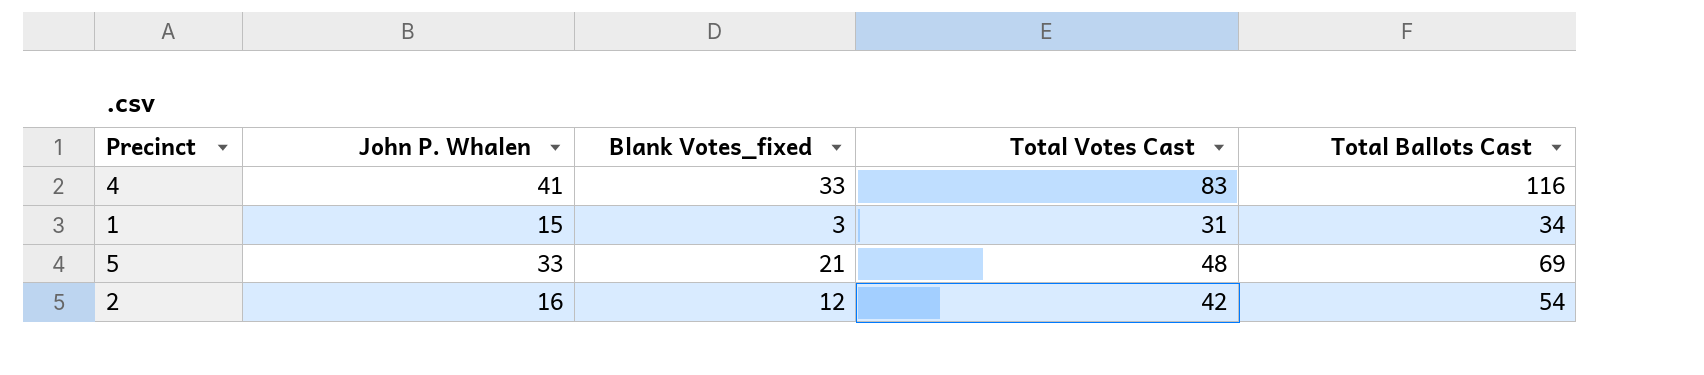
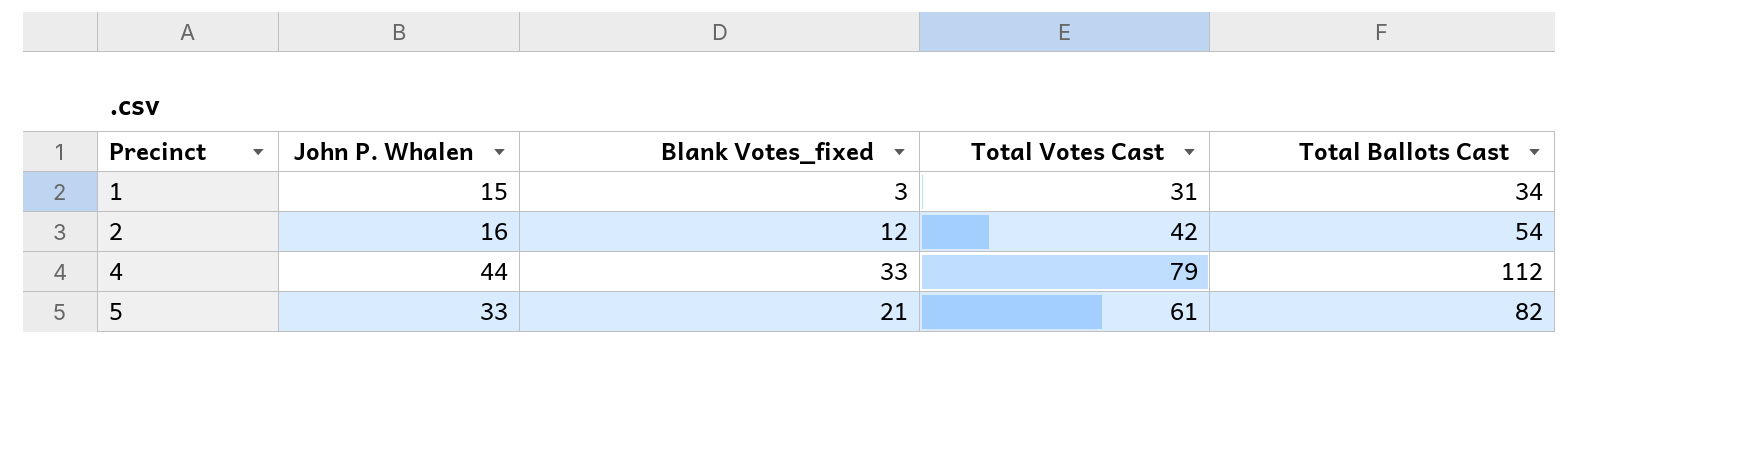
row order: none -> Precinct ascending
4 | John P. Whalen: 41 -> 44
4 | Total Votes Cast: 83 -> 79
4 | Total Ballots Cast: 116 -> 112
5 | Total Votes Cast: 48 -> 61
5 | Total Ballots Cast: 69 -> 82

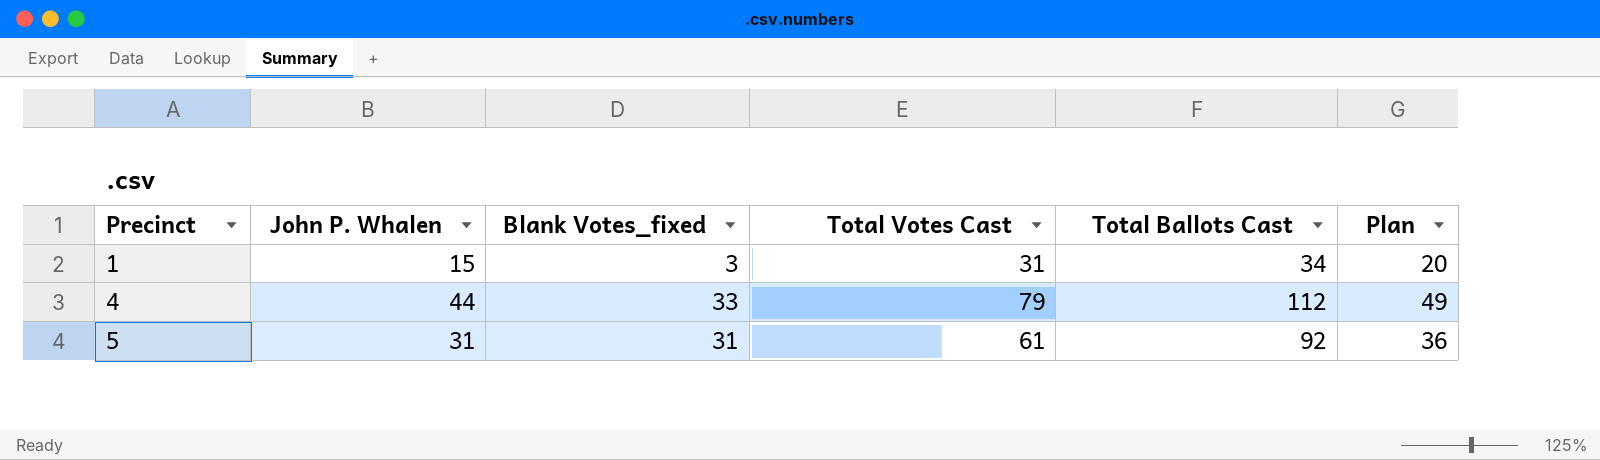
column Plan | formula: none -> [John P. Whalen] + 5
row 2: 16 | 12 | 42 | 54 -> none
5 | John P. Whalen: 33 -> 31
5 | Blank Votes_fixed: 21 -> 31
5 | Total Ballots Cast: 82 -> 92

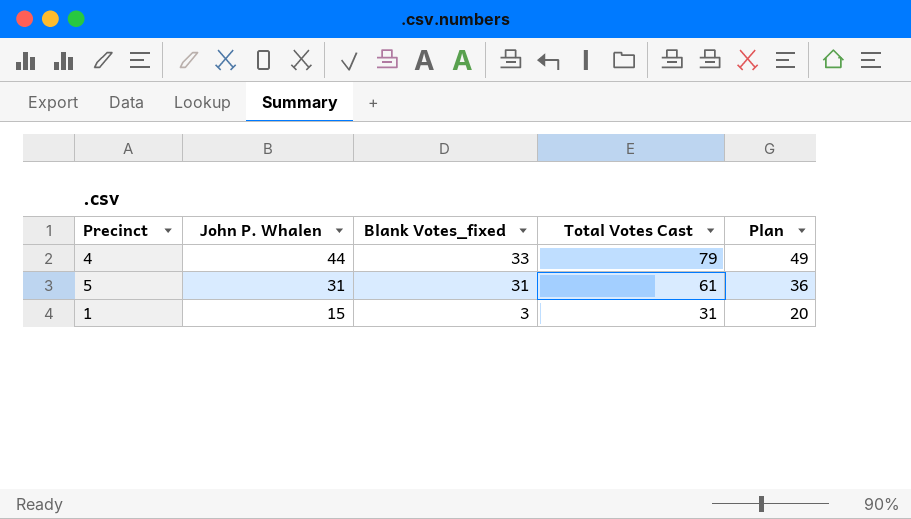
row order: Precinct ascending -> John P. Whalen descending
column Total Ballots Cast | formula: [Blank Votes_fixed] + [Total Votes Cast] -> none

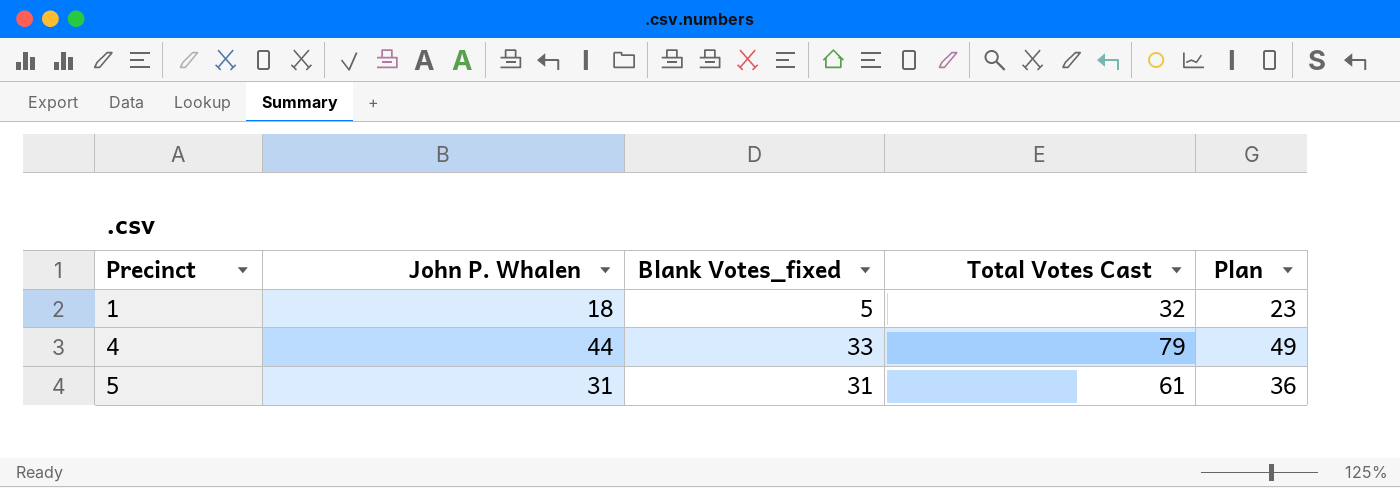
row order: John P. Whalen descending -> Precinct ascending
1 | John P. Whalen: 15 -> 18
1 | Blank Votes_fixed: 3 -> 5
1 | Total Votes Cast: 31 -> 32
1 | Plan: 20 -> 23

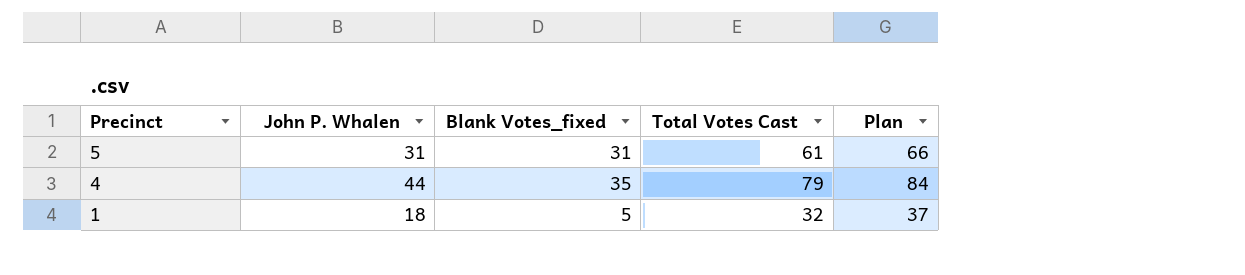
row order: Precinct ascending -> Precinct descending
column Plan | formula: [John P. Whalen] + 5 -> [Total Votes Cast] + 5
4 | Blank Votes_fixed: 33 -> 35

